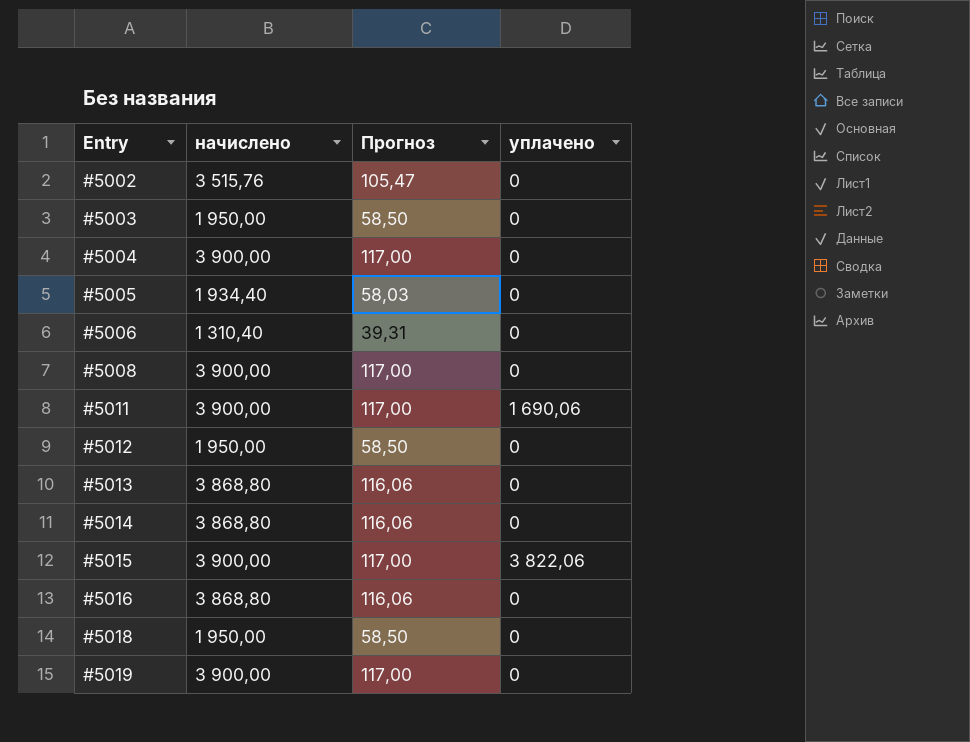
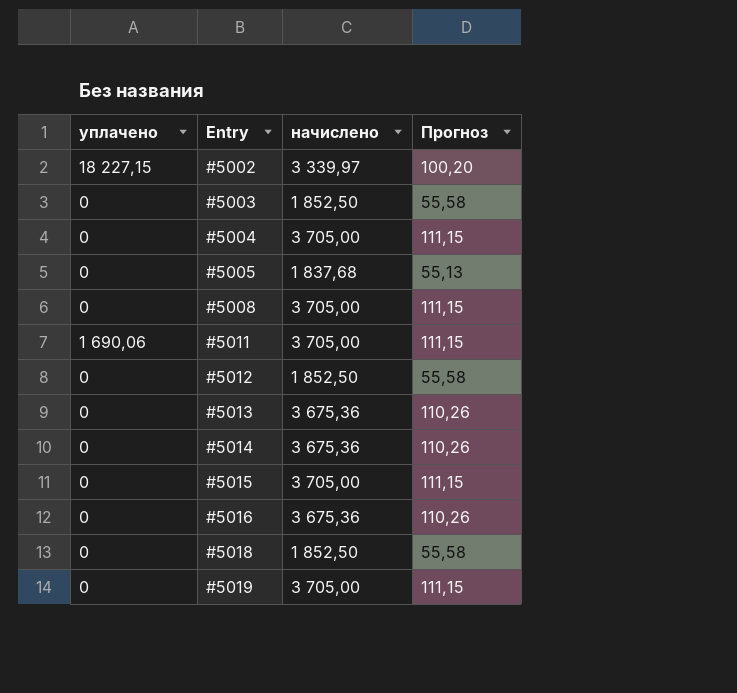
column уплачено | position: 4 -> 1
row #5006: 1 310,40 | 39,31 | 0 -> none
#5002 | уплачено: 0 -> 18 227,15
#5002 | начислено: 3 515,76 -> 3 339,97
#5002 | Прогноз: 105,47 -> 100,20
#5003 | начислено: 1 950,00 -> 1 852,50
#5003 | Прогноз: 58,50 -> 55,58
#5004 | начислено: 3 900,00 -> 3 705,00
#5004 | Прогноз: 117,00 -> 111,15
#5005 | начислено: 1 934,40 -> 1 837,68
#5005 | Прогноз: 58,03 -> 55,13
#5008 | начислено: 3 900,00 -> 3 705,00
#5008 | Прогноз: 117,00 -> 111,15
#5011 | начислено: 3 900,00 -> 3 705,00
#5011 | Прогноз: 117,00 -> 111,15
#5012 | начислено: 1 950,00 -> 1 852,50
#5012 | Прогноз: 58,50 -> 55,58
#5013 | начислено: 3 868,80 -> 3 675,36
#5013 | Прогноз: 116,06 -> 110,26
#5014 | начислено: 3 868,80 -> 3 675,36
#5014 | Прогноз: 116,06 -> 110,26
#5015 | уплачено: 3 822,06 -> 0
#5015 | начислено: 3 900,00 -> 3 705,00
#5015 | Прогноз: 117,00 -> 111,15
#5016 | начислено: 3 868,80 -> 3 675,36
#5016 | Прогноз: 116,06 -> 110,26
#5018 | начислено: 1 950,00 -> 1 852,50
#5018 | Прогноз: 58,50 -> 55,58
#5019 | начислено: 3 900,00 -> 3 705,00
#5019 | Прогноз: 117,00 -> 111,15

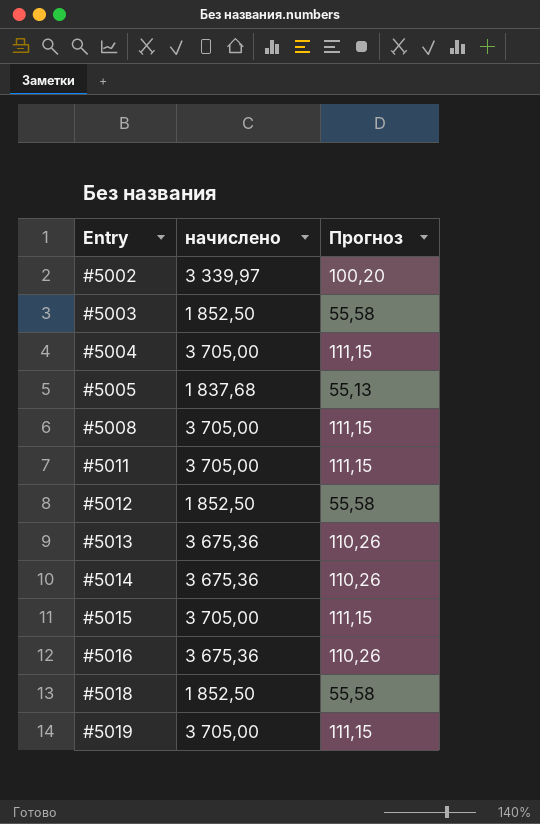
column уплачено | position: 1 -> none

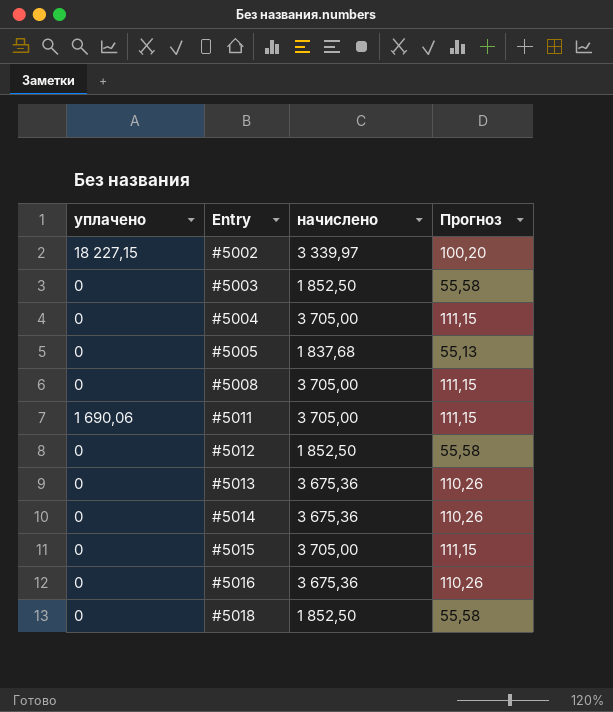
column уплачено | position: none -> 1
row #5019: 3 705,00 | 111,15 -> none

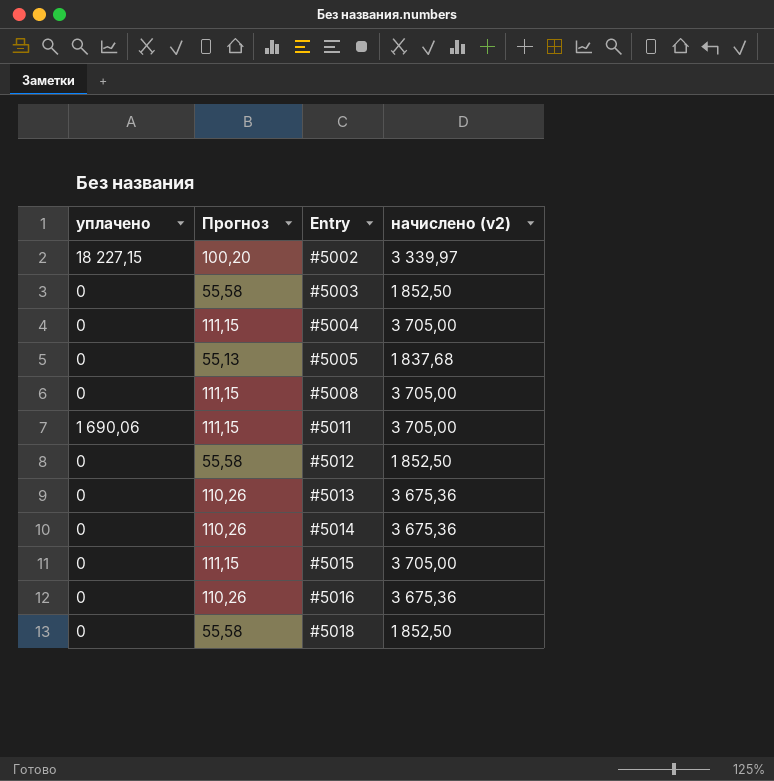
column Прогноз | position: 4 -> 2
column name: начислено -> начислено (v2)

